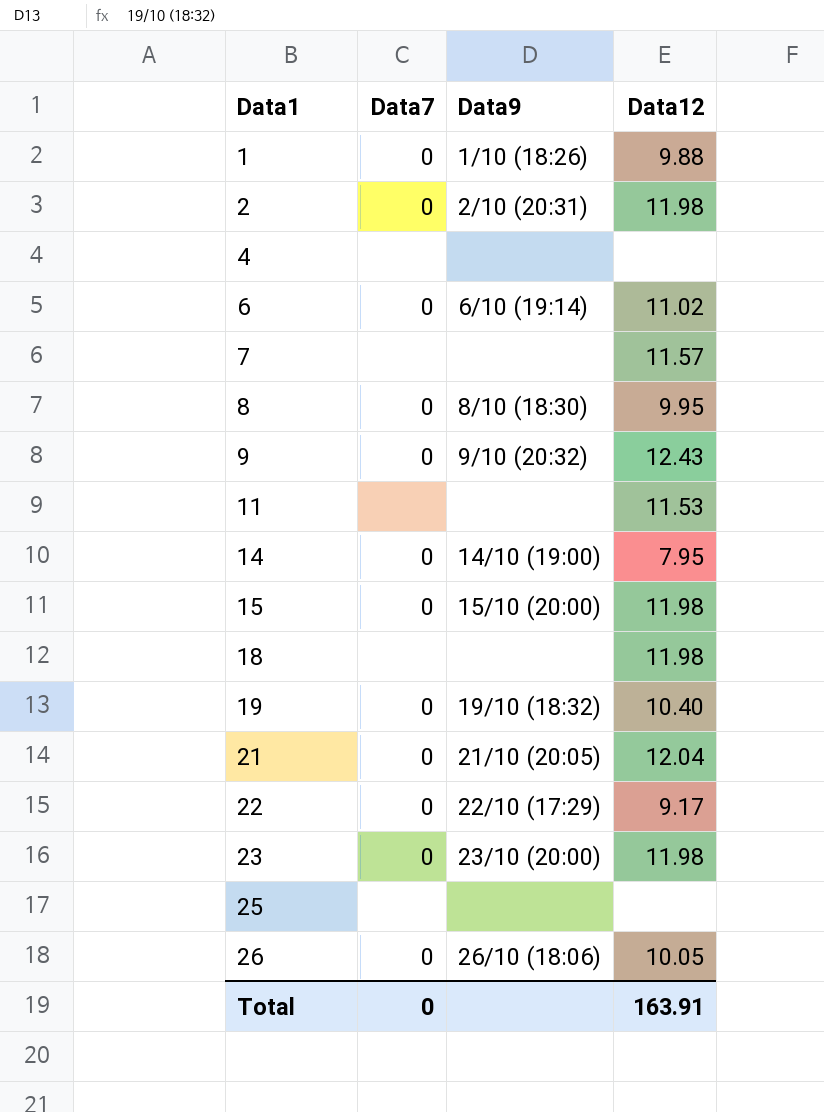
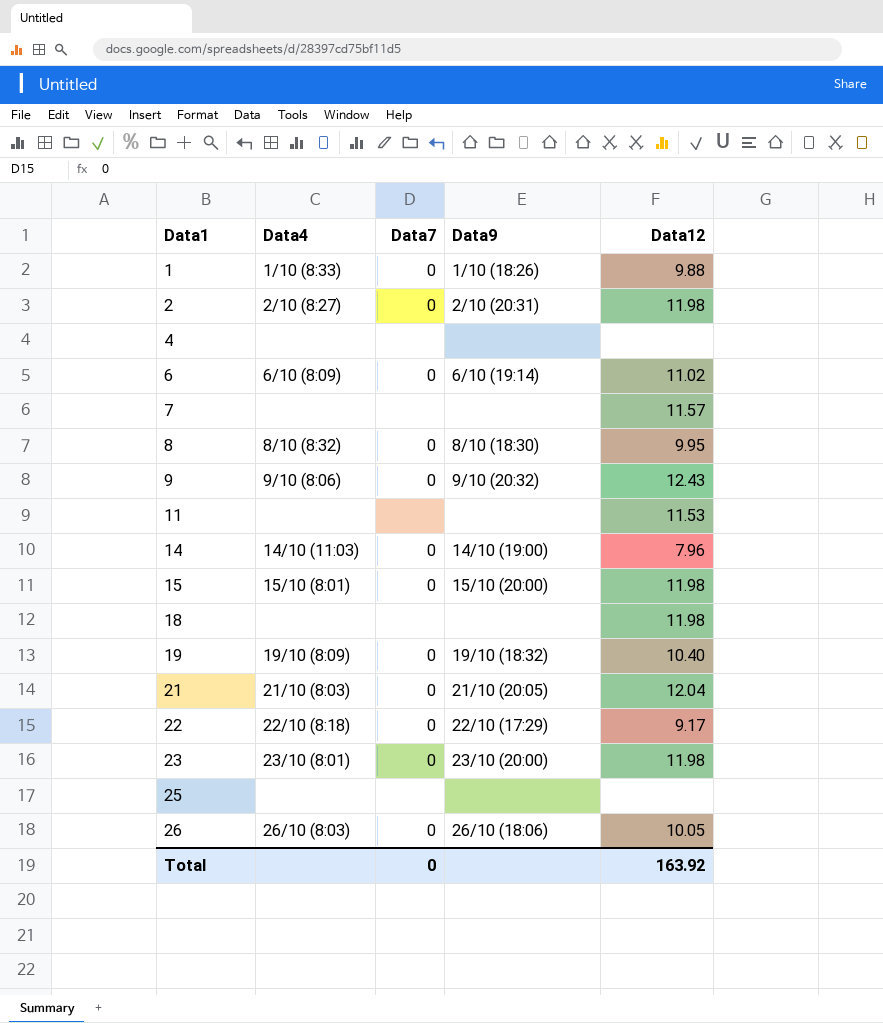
column Data4 | position: none -> 2
14 | Data12: 7.95 -> 7.96
Total | Data12: 163.91 -> 163.92

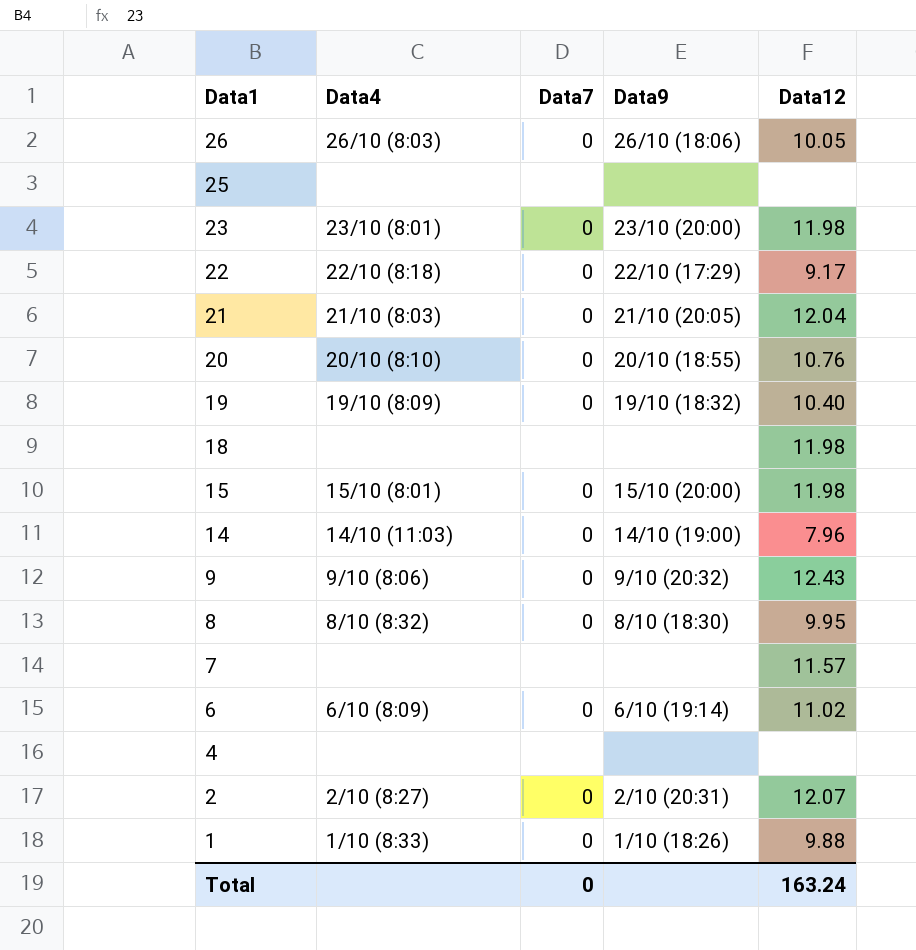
row order: Data1 ascending -> Data1 descending
row 11: none | none | none | 11.53 -> none
row 20: none -> 20/10 (8:10) | 0 | 20/10 (18:55) | 10.76
2 | Data12: 11.98 -> 12.07
Total | Data12: 163.92 -> 163.24

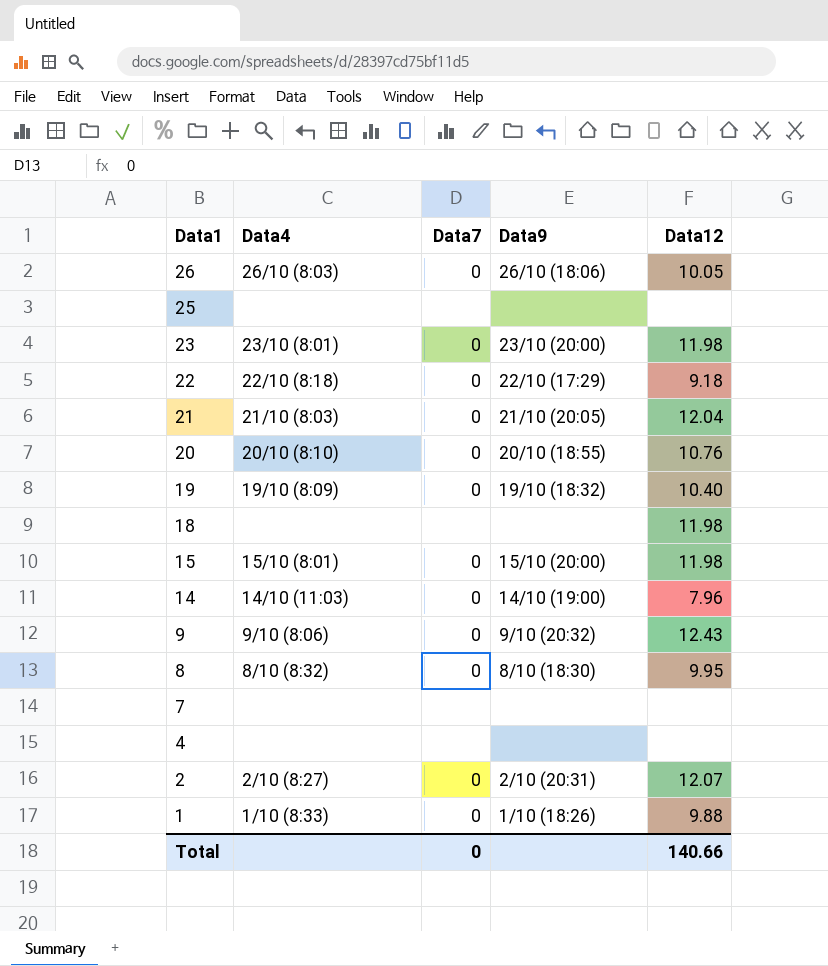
row 6: 6/10 (8:09) | 0 | 6/10 (19:14) | 11.02 -> none
22 | Data12: 9.17 -> 9.18
7 | Data12: 11.57 -> none
Total | Data12: 163.24 -> 140.66

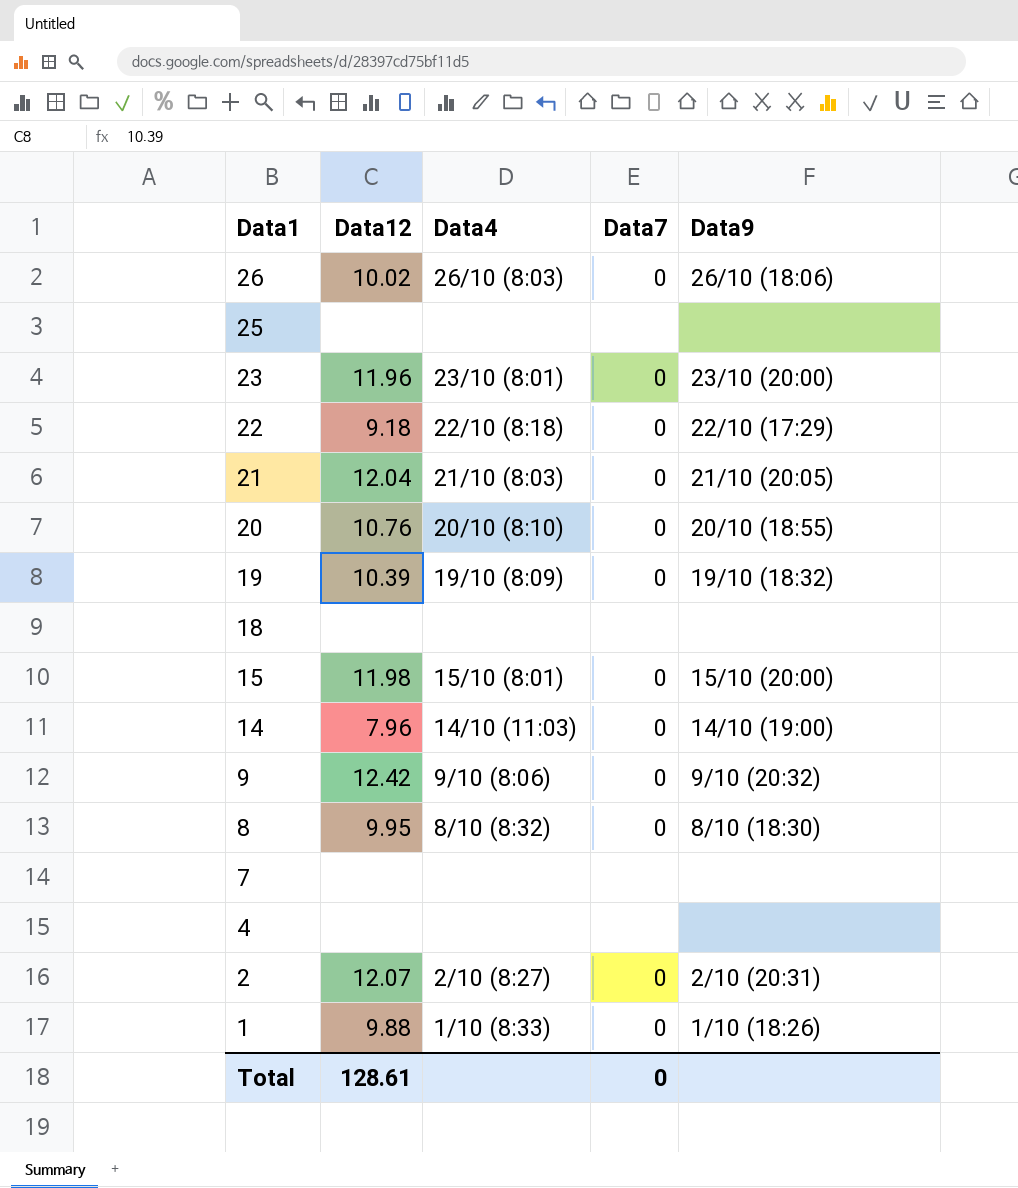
column Data12 | position: 5 -> 2
26 | Data12: 10.05 -> 10.02
23 | Data12: 11.98 -> 11.96
19 | Data12: 10.40 -> 10.39
18 | Data12: 11.98 -> none
9 | Data12: 12.43 -> 12.42
Total | Data12: 140.66 -> 128.61

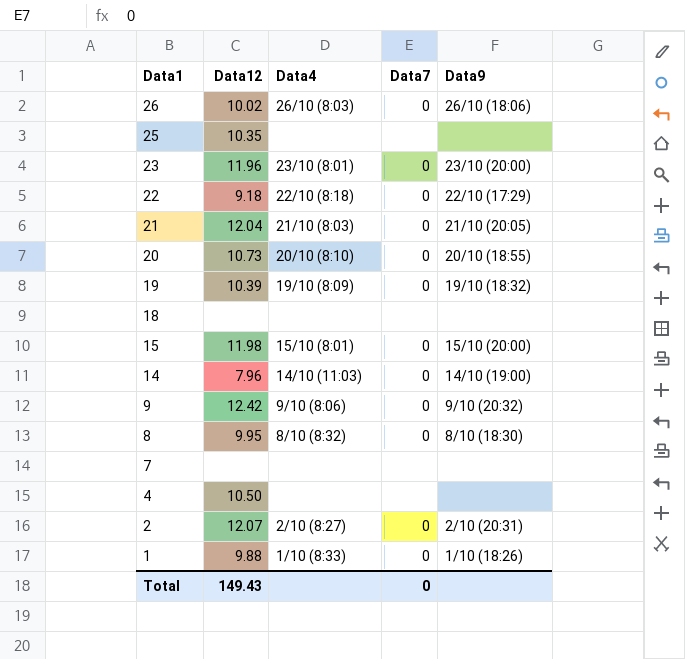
25 | Data12: none -> 10.35
20 | Data12: 10.76 -> 10.73
4 | Data12: none -> 10.50
Total | Data12: 128.61 -> 149.43

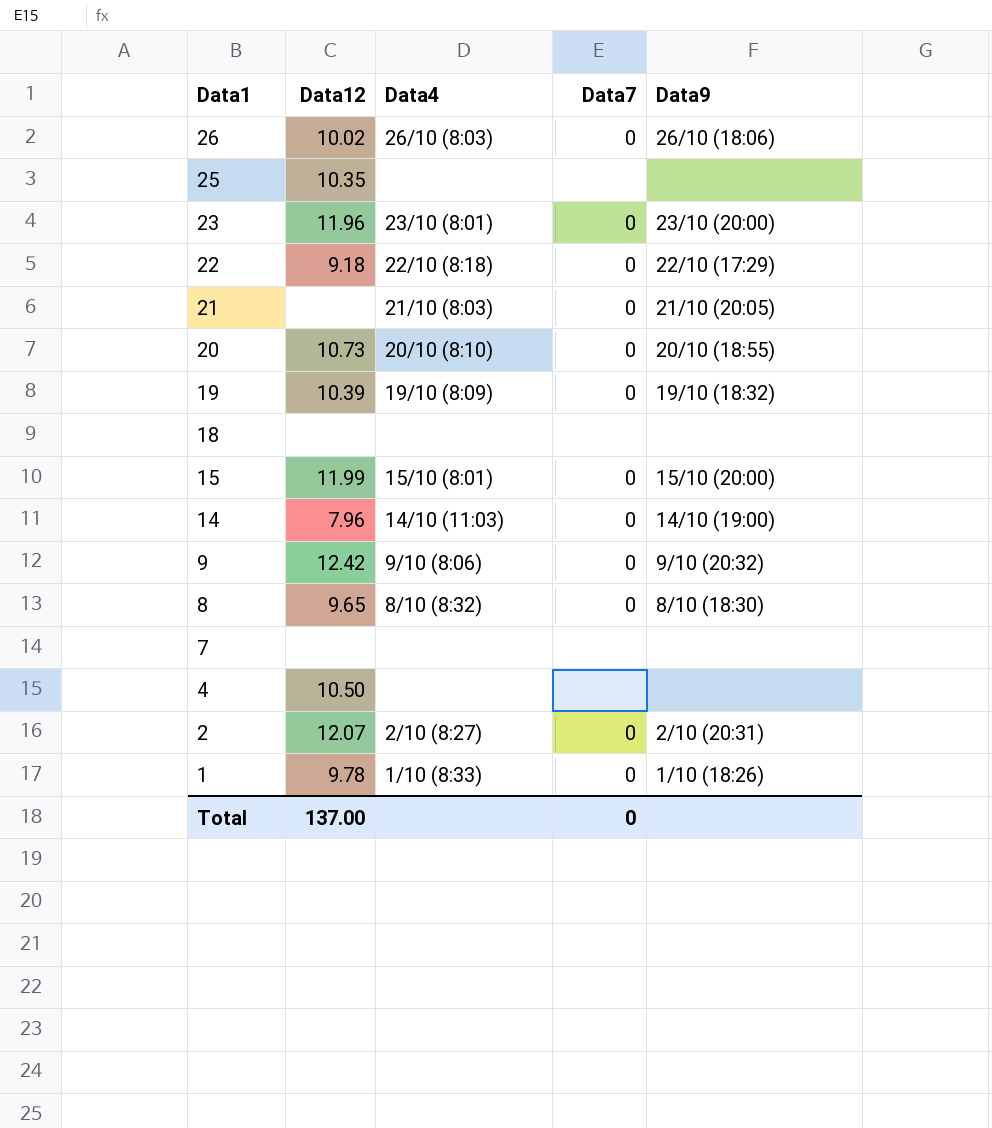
21 | Data12: 12.04 -> none
15 | Data12: 11.98 -> 11.99
8 | Data12: 9.95 -> 9.65
1 | Data12: 9.88 -> 9.78
Total | Data12: 149.43 -> 137.00

